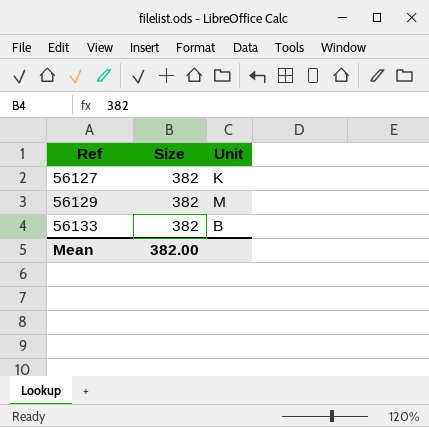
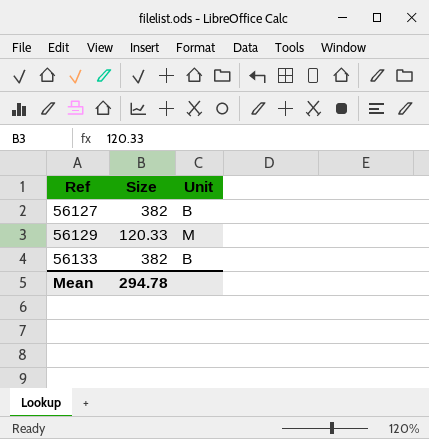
56127 | Unit: K -> B
56129 | Size: 382 -> 120.33
Mean | Size: 382.00 -> 294.78

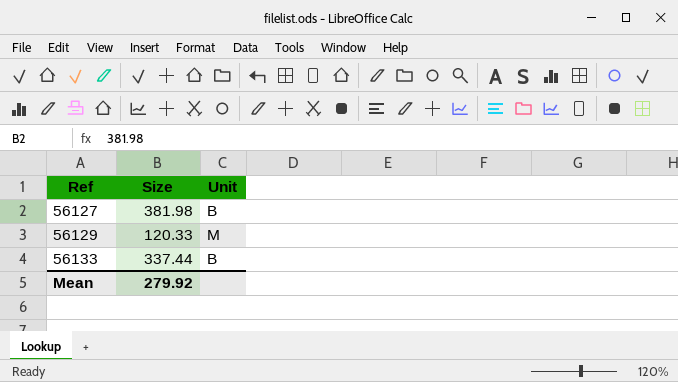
56127 | Size: 382 -> 381.98
56133 | Size: 382 -> 337.44
Mean | Size: 294.78 -> 279.92

